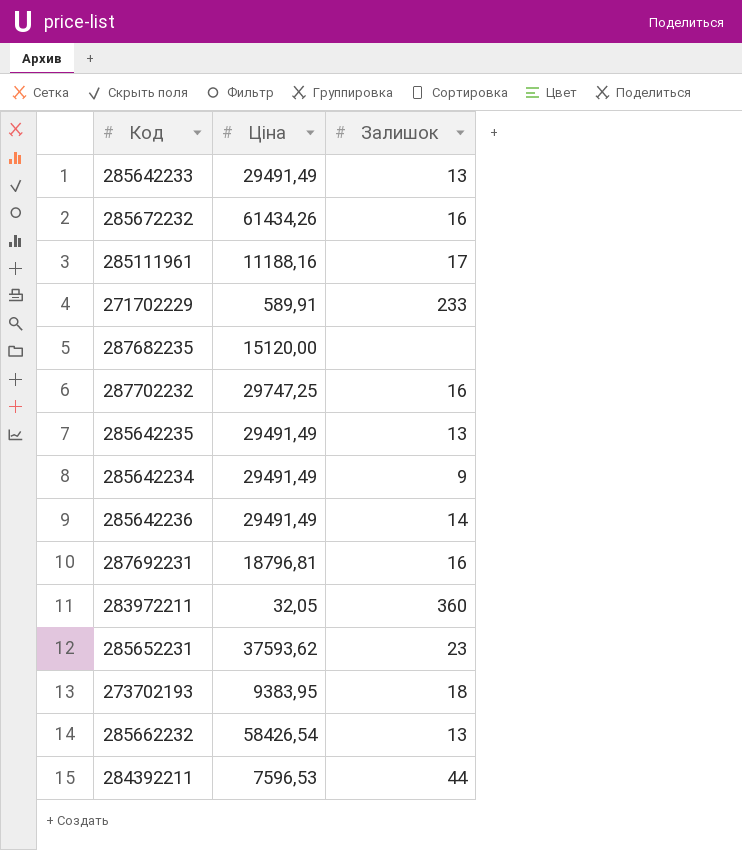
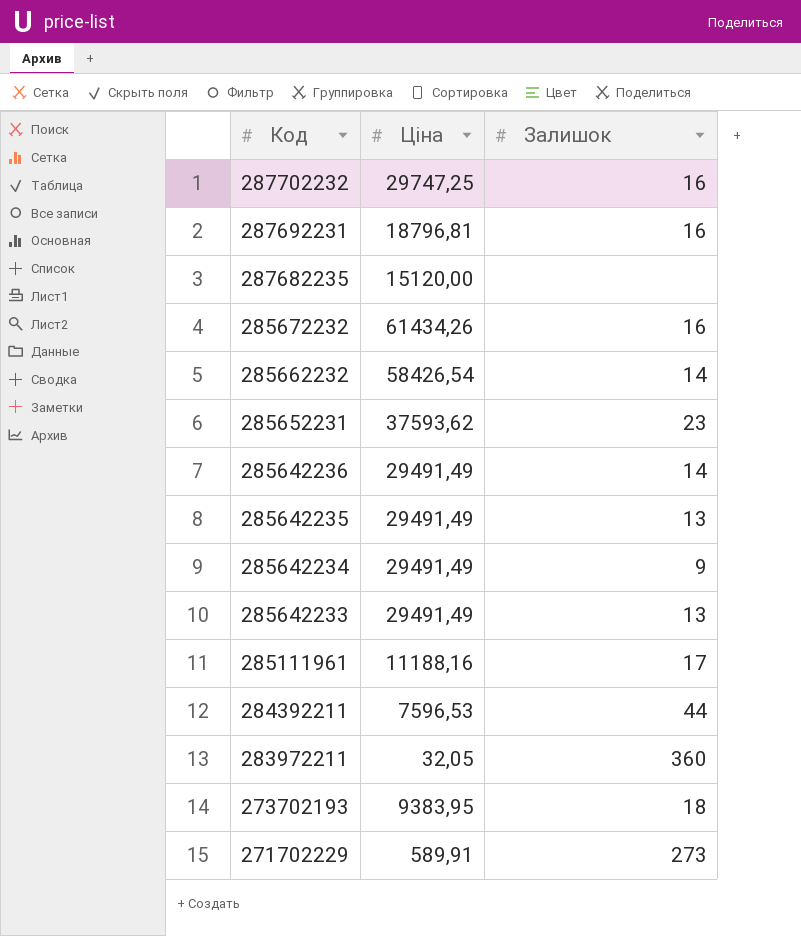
row order: none -> Код descending
285662232 | Залишок: 13 -> 14
271702229 | Залишок: 233 -> 273

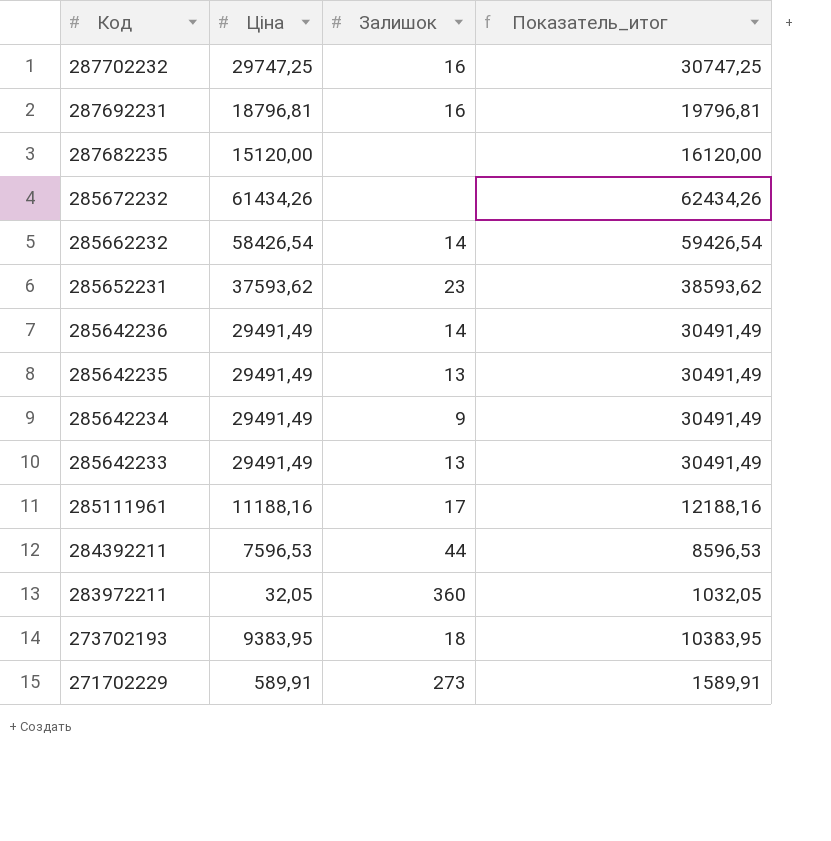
column Показатель_итог | formula: none -> [Ціна] + 1000
285672232 | Залишок: 16 -> none

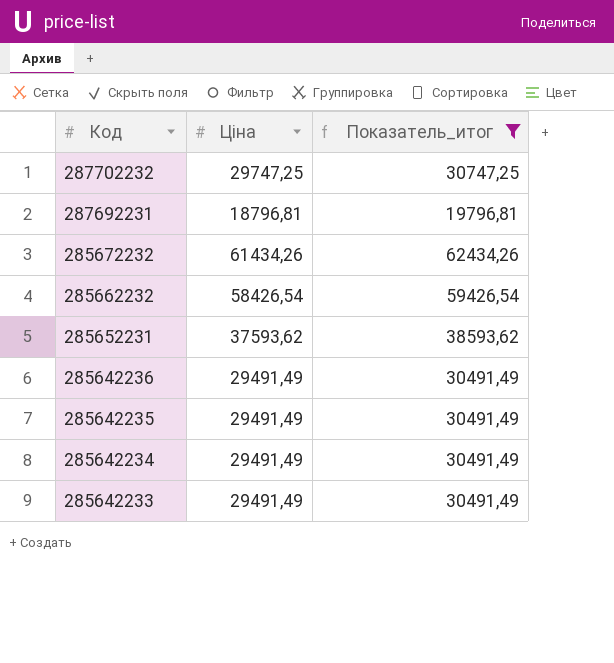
filter: none -> Показатель_итог >= 19796,81
column Залишок | position: 3 -> none

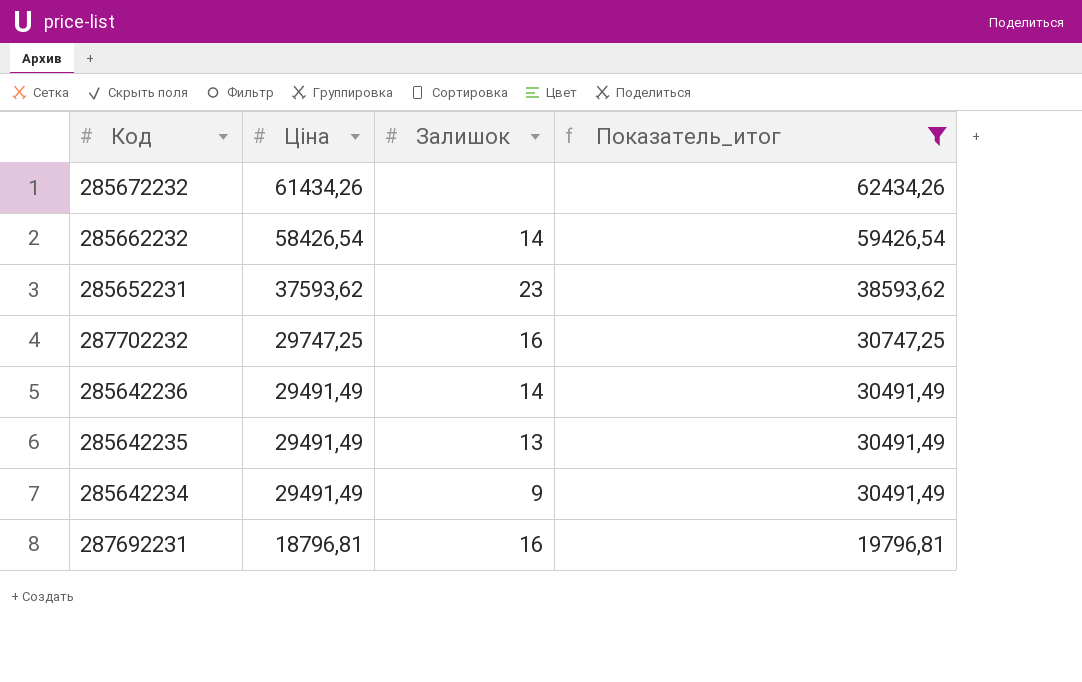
row order: Код descending -> Ціна descending
column Залишок | position: none -> 3
row 285642233: 29491,49 | 30491,49 -> none

